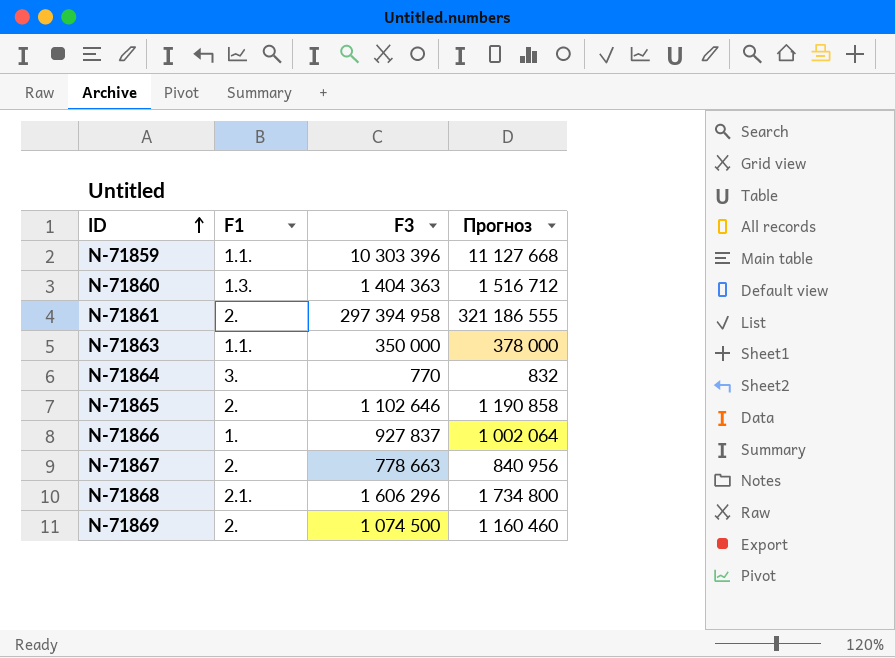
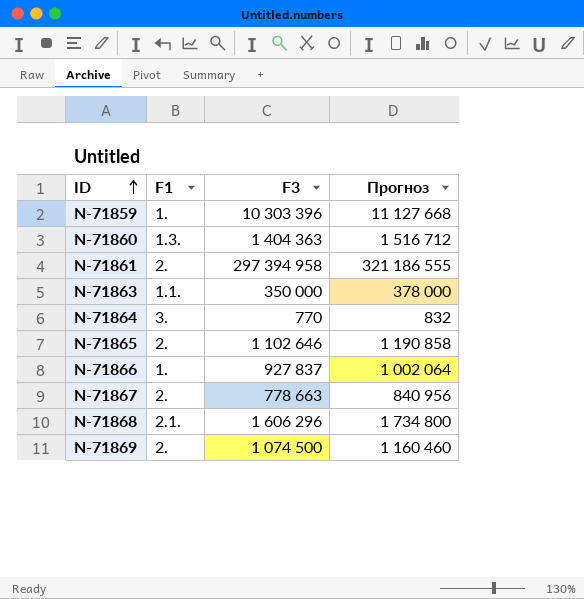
N-71859 | F1: 1.1. -> 1.

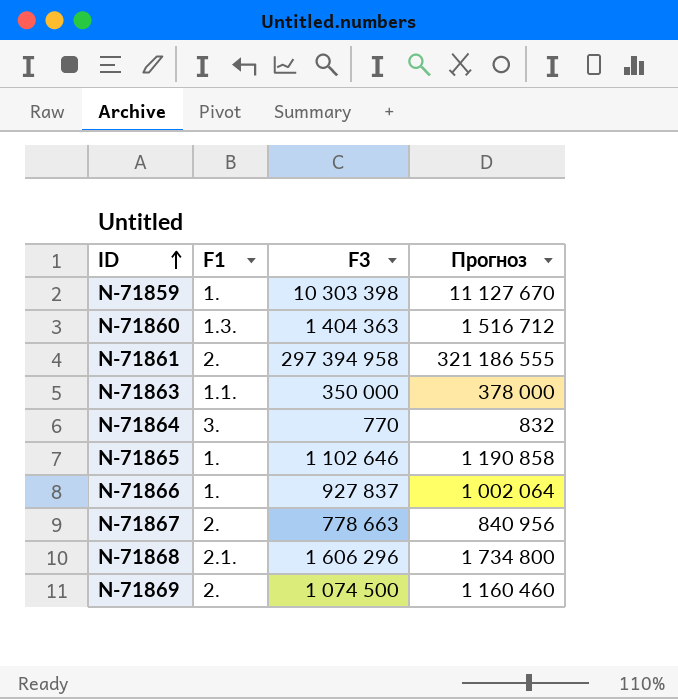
N-71859 | F3: 10 303 396 -> 10 303 398
N-71859 | Прогноз: 11 127 668 -> 11 127 670
N-71865 | F1: 2. -> 1.

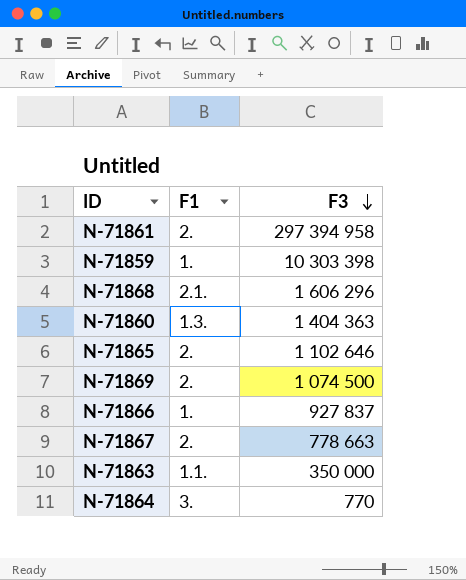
row order: ID ascending -> F3 descending
column Прогноз | formula: [F3] * 1,08 -> none
N-71865 | F1: 1. -> 2.

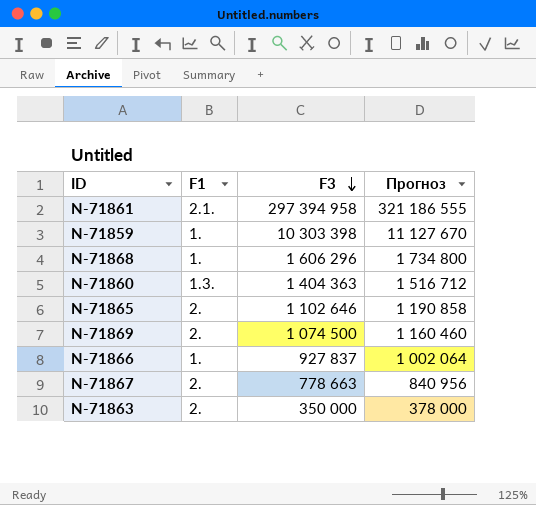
column Прогноз | formula: none -> [F3] * 1,08
row N-71864: 3. | 770 -> none
N-71861 | F1: 2. -> 2.1.
N-71868 | F1: 2.1. -> 1.
N-71863 | F1: 1.1. -> 2.

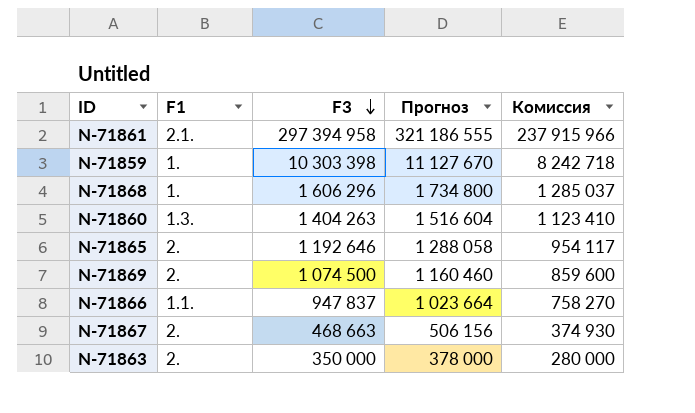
column Комиссия | formula: none -> [F3] * 0,8
N-71860 | F3: 1 404 363 -> 1 404 263
N-71860 | Прогноз: 1 516 712 -> 1 516 604
N-71865 | F3: 1 102 646 -> 1 192 646
N-71865 | Прогноз: 1 190 858 -> 1 288 058
N-71866 | F1: 1. -> 1.1.
N-71866 | F3: 927 837 -> 947 837
N-71866 | Прогноз: 1 002 064 -> 1 023 664
N-71867 | F3: 778 663 -> 468 663
N-71867 | Прогноз: 840 956 -> 506 156

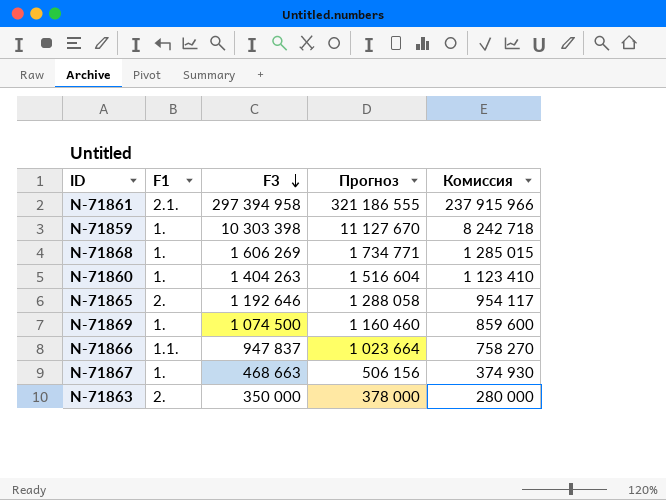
N-71868 | F3: 1 606 296 -> 1 606 269
N-71868 | Прогноз: 1 734 800 -> 1 734 771
N-71868 | Комиссия: 1 285 037 -> 1 285 015
N-71860 | F1: 1.3. -> 1.
N-71869 | F1: 2. -> 1.
N-71867 | F1: 2. -> 1.

